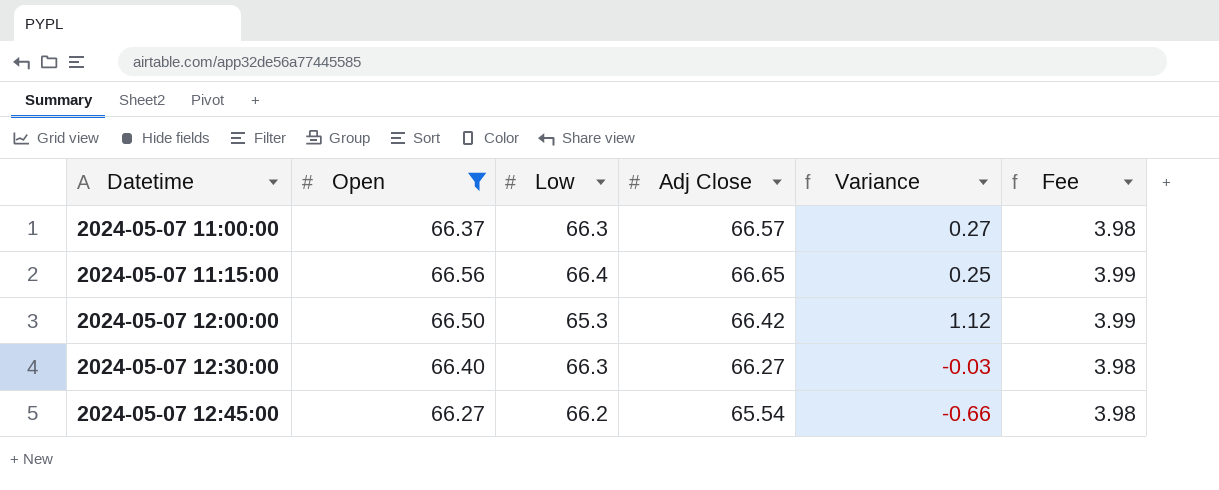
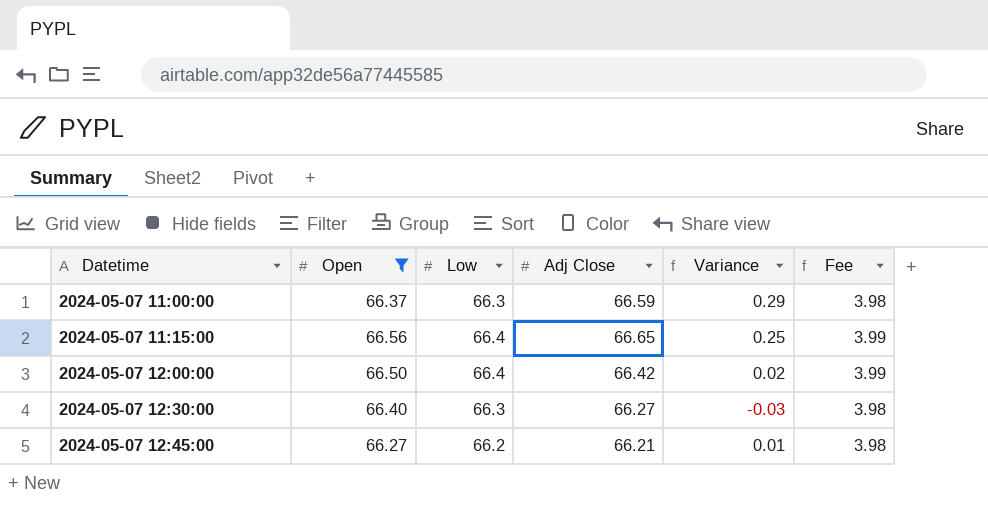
2024-05-07 11:00:00 | Adj Close: 66.57 -> 66.59
2024-05-07 11:00:00 | Variance: 0.27 -> 0.29
2024-05-07 12:00:00 | Low: 65.3 -> 66.4
2024-05-07 12:00:00 | Variance: 1.12 -> 0.02
2024-05-07 12:45:00 | Adj Close: 65.54 -> 66.21
2024-05-07 12:45:00 | Variance: -0.66 -> 0.01

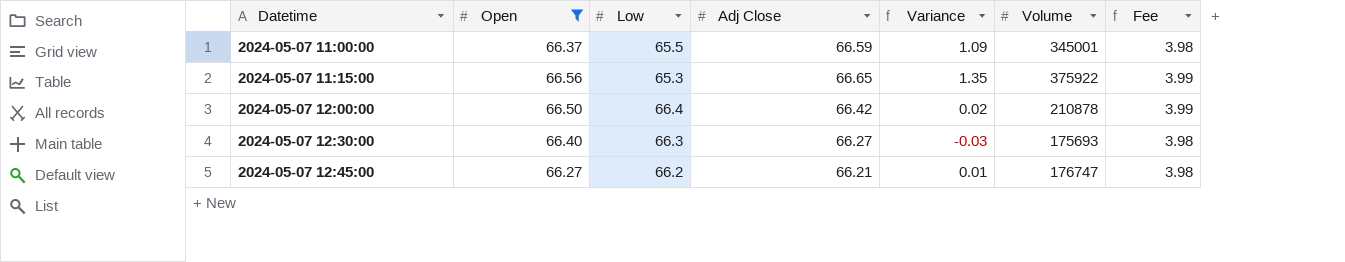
column Volume | position: none -> 6
2024-05-07 11:00:00 | Low: 66.3 -> 65.5
2024-05-07 11:00:00 | Variance: 0.29 -> 1.09
2024-05-07 11:15:00 | Low: 66.4 -> 65.3
2024-05-07 11:15:00 | Variance: 0.25 -> 1.35

